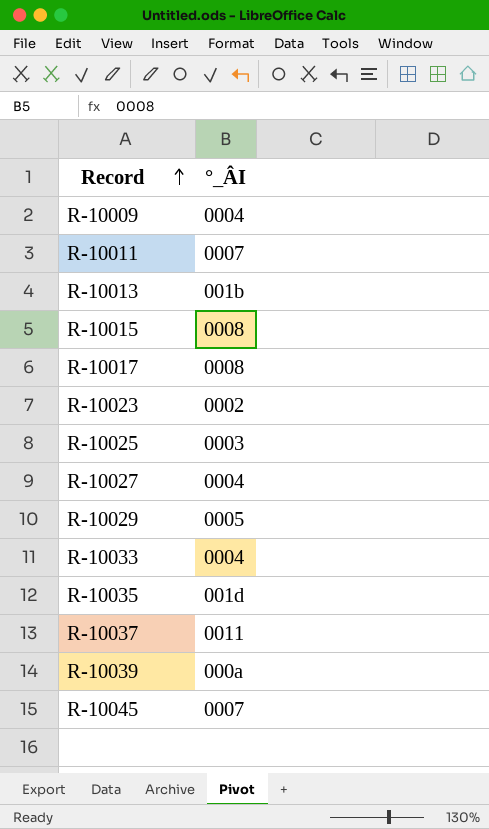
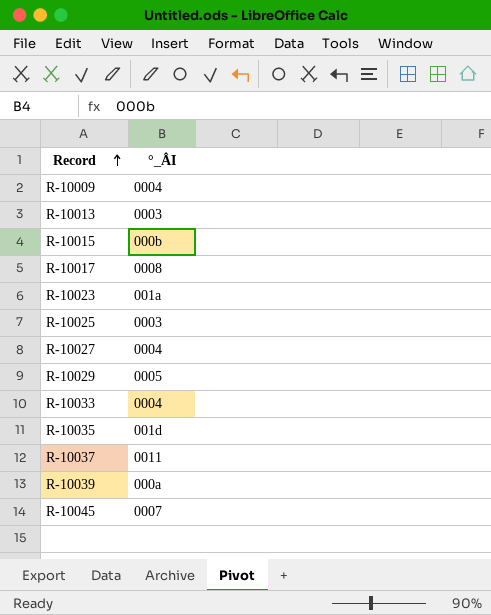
row R-10011: 0007 -> none
R-10013 | °_ÂI: 001b -> 0003
R-10015 | °_ÂI: 0008 -> 000b
R-10023 | °_ÂI: 0002 -> 001a

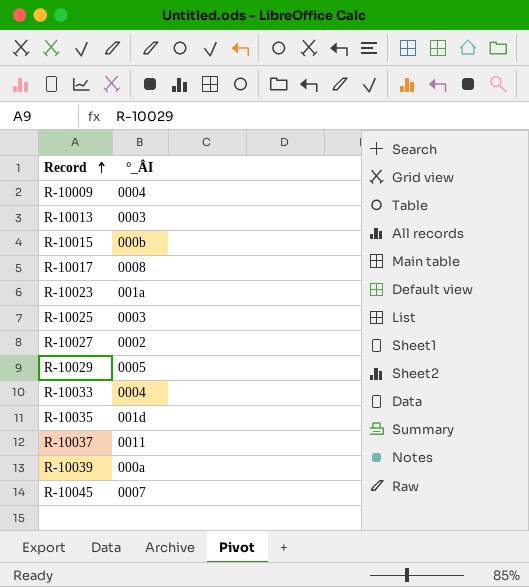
R-10027 | °_ÂI: 0004 -> 0002

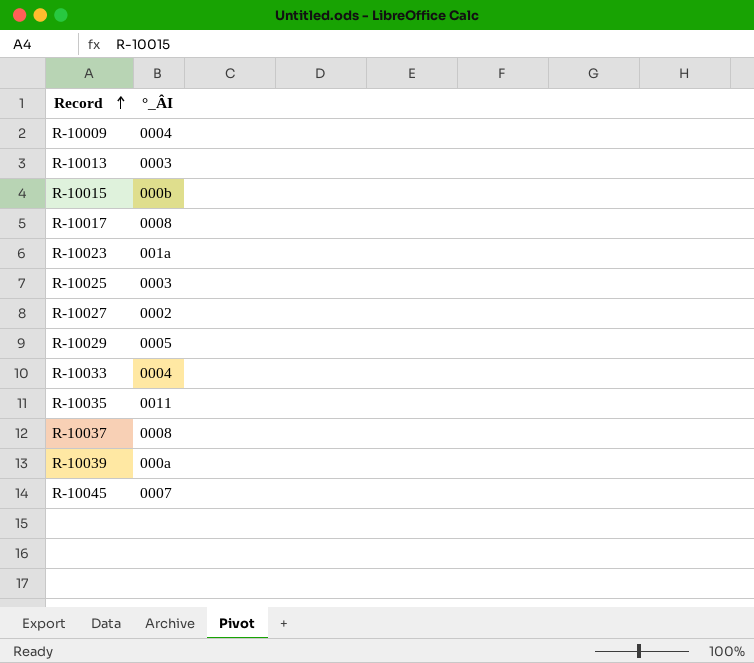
R-10035 | °_ÂI: 001d -> 0011
R-10037 | °_ÂI: 0011 -> 0008

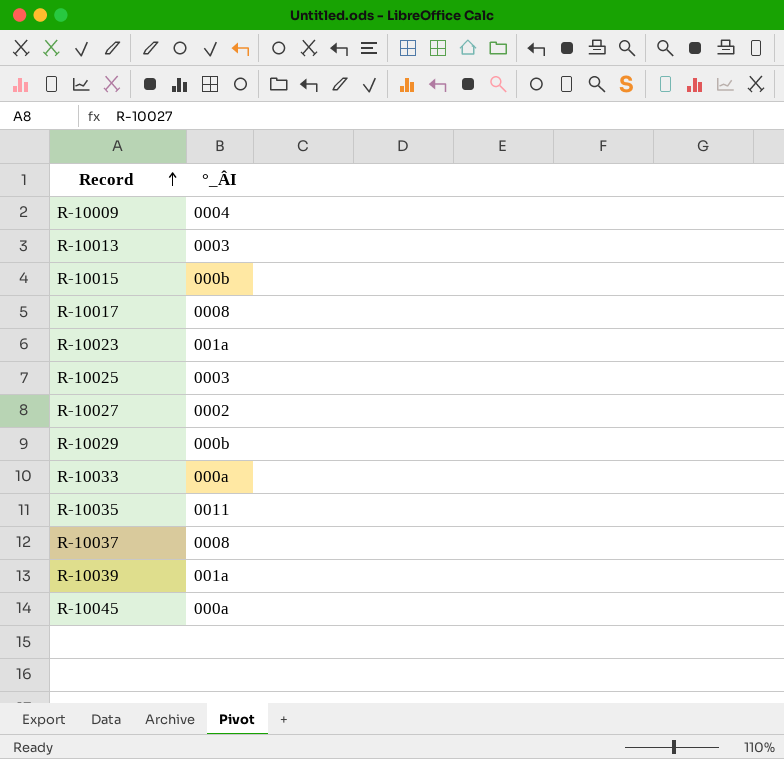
R-10029 | °_ÂI: 0005 -> 000b
R-10033 | °_ÂI: 0004 -> 000a
R-10039 | °_ÂI: 000a -> 001a
R-10045 | °_ÂI: 0007 -> 000a

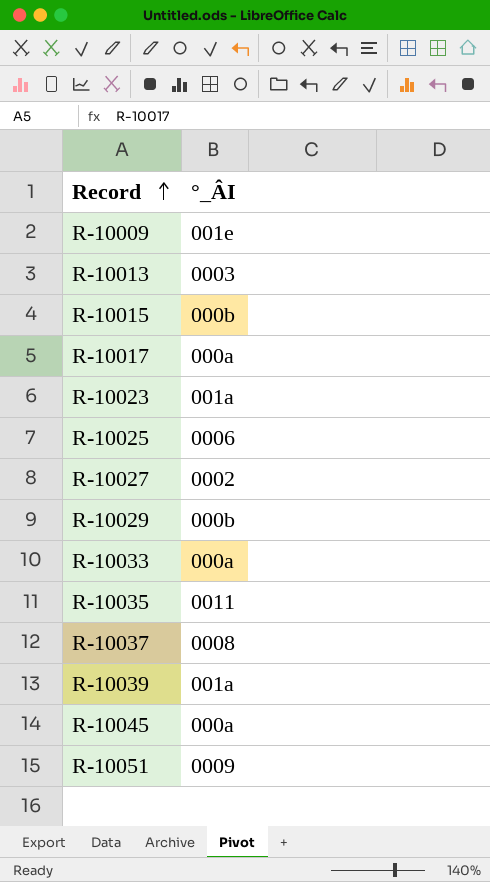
R-10009 | °_ÂI: 0004 -> 001e
R-10017 | °_ÂI: 0008 -> 000a
R-10025 | °_ÂI: 0003 -> 0006
row R-10051: none -> 0009

